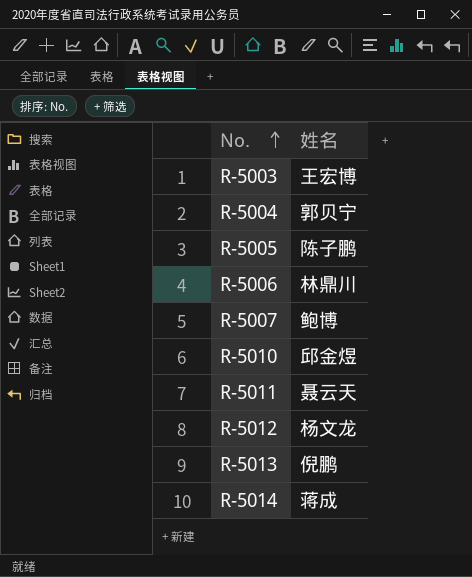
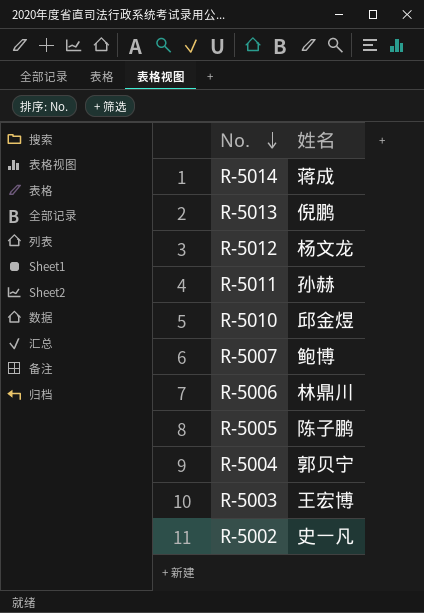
row order: No. ascending -> No. descending
R-5011 | 姓名: 聂云天 -> 孙赫
row R-5002: none -> 史一凡

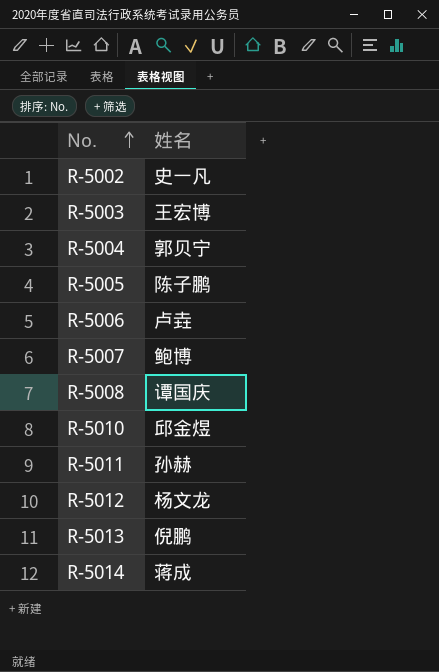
row order: No. descending -> No. ascending
R-5006 | 姓名: 林鼎川 -> 卢垚
row R-5008: none -> 谭国庆

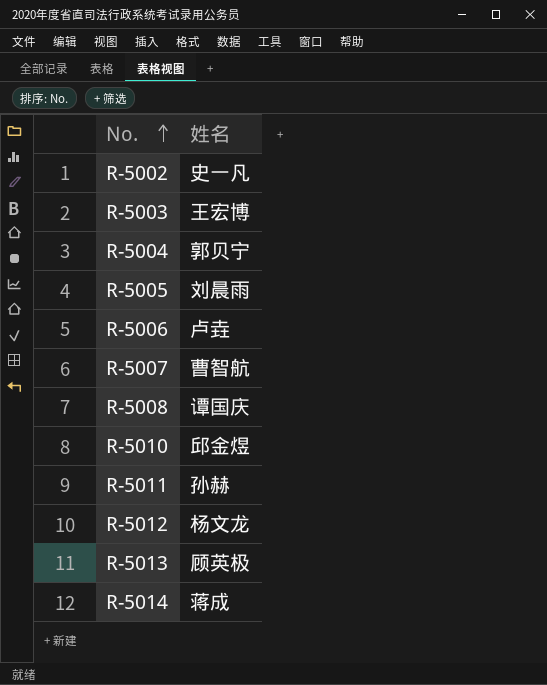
R-5005 | 姓名: 陈子鹏 -> 刘晨雨
R-5007 | 姓名: 鲍博 -> 曹智航
R-5013 | 姓名: 倪鹏 -> 顾英极

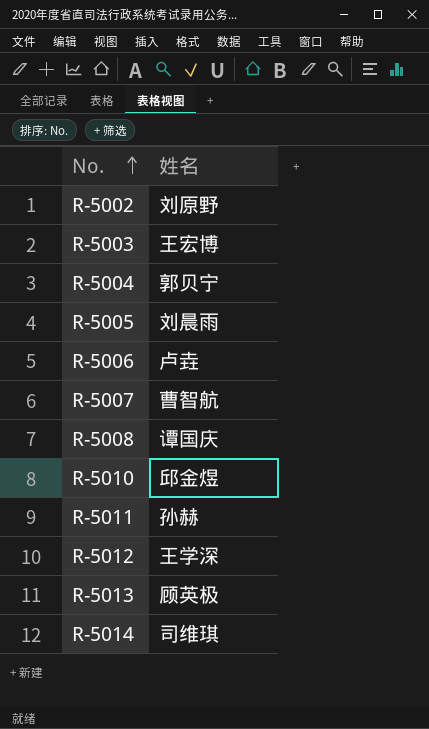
R-5002 | 姓名: 史一凡 -> 刘原野
R-5012 | 姓名: 杨文龙 -> 王学深
R-5014 | 姓名: 蒋成 -> 司维琪

